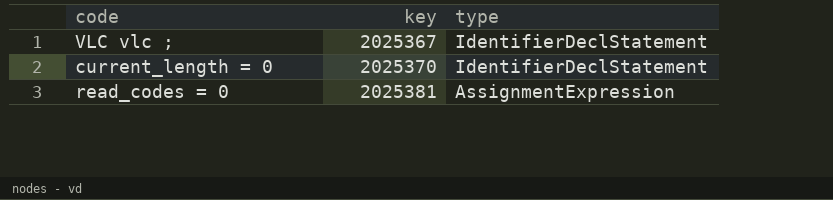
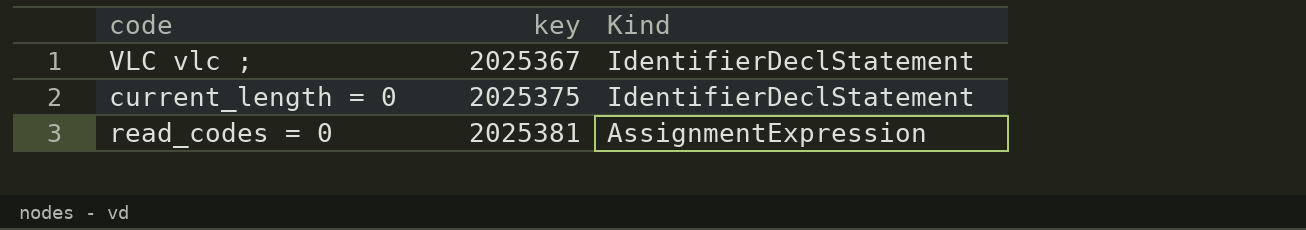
column name: type -> Kind
current_length = 0 | key: 2025370 -> 2025375

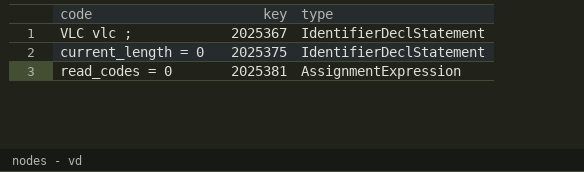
column name: Kind -> type

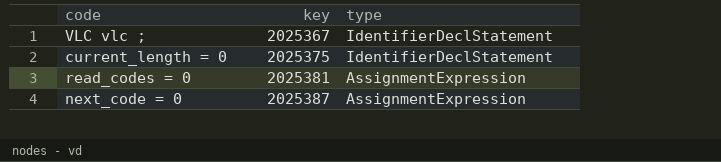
row next_code = 0: none -> 2025387 | AssignmentExpression

